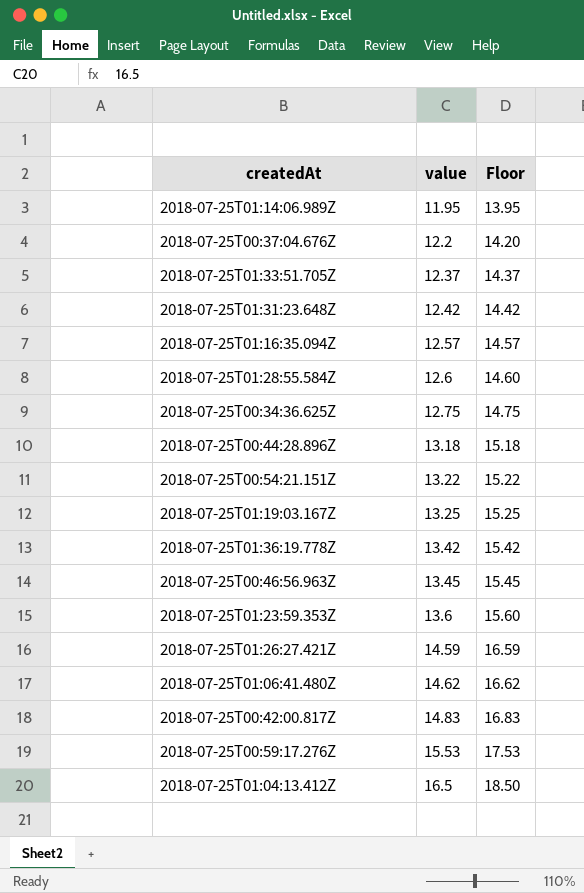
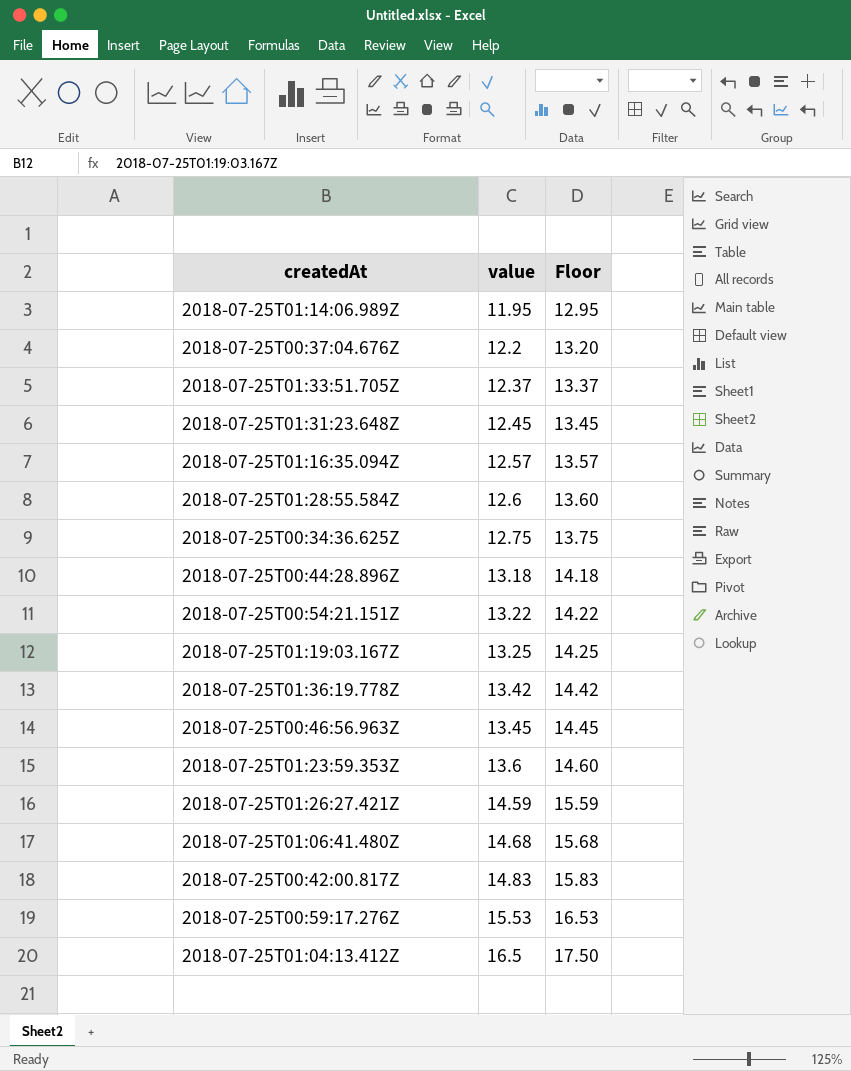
column Floor | formula: [value] + 2 -> [value] + 1
2018-07-25T01:31:23.648Z | value: 12.42 -> 12.45
2018-07-25T01:06:41.480Z | value: 14.62 -> 14.68

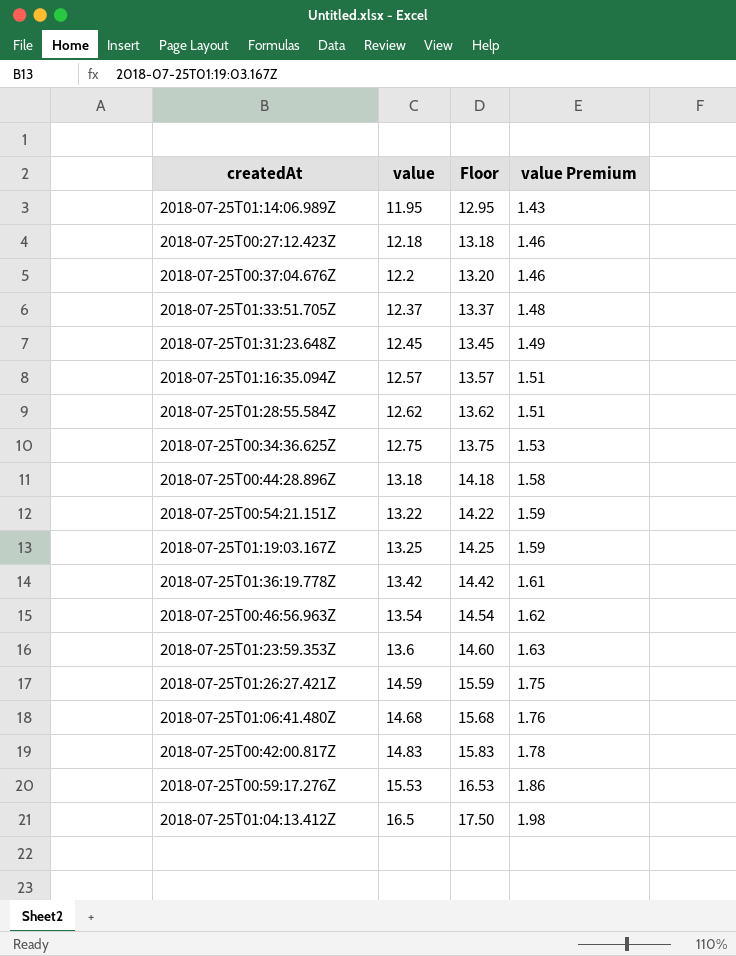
column value Premium | formula: none -> [value] * 0.12
row 2018-07-25T00:27:12.423Z: none -> 12.18 | 13.18 | 1.46
2018-07-25T01:28:55.584Z | value: 12.6 -> 12.62
2018-07-25T01:28:55.584Z | Floor: 13.60 -> 13.62
2018-07-25T00:46:56.963Z | value: 13.45 -> 13.54
2018-07-25T00:46:56.963Z | Floor: 14.45 -> 14.54

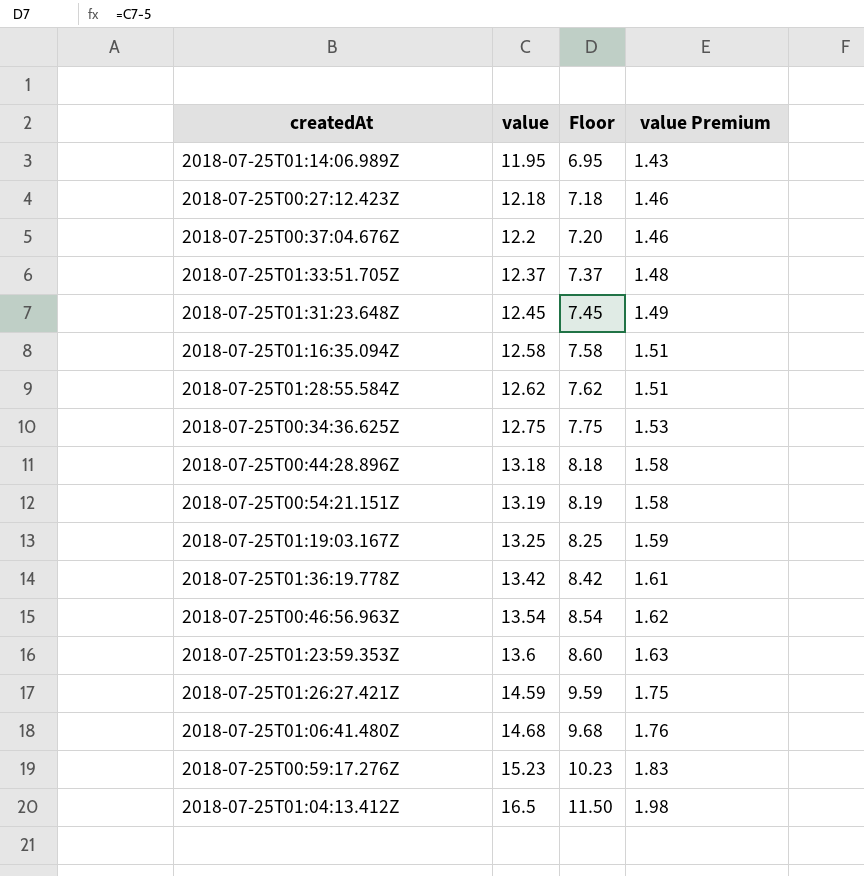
column Floor | formula: [value] + 1 -> [value] - 5
row 2018-07-25T00:42:00.817Z: 14.83 | 15.83 | 1.78 -> none
2018-07-25T01:16:35.094Z | value: 12.57 -> 12.58
2018-07-25T00:54:21.151Z | value: 13.22 -> 13.19
2018-07-25T00:54:21.151Z | value Premium: 1.59 -> 1.58
2018-07-25T00:59:17.276Z | value: 15.53 -> 15.23
2018-07-25T00:59:17.276Z | value Premium: 1.86 -> 1.83

